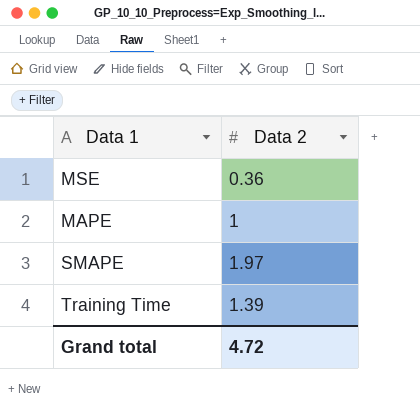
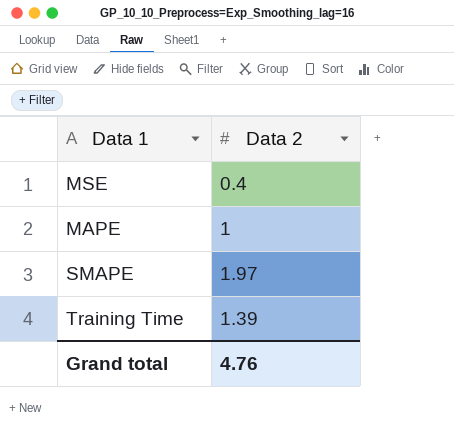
MSE | Data 2: 0.36 -> 0.4
Grand total | Data 2: 4.72 -> 4.76

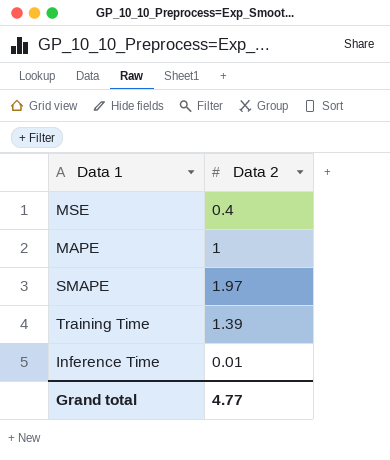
row Inference Time: none -> 0.01
Grand total | Data 2: 4.76 -> 4.77

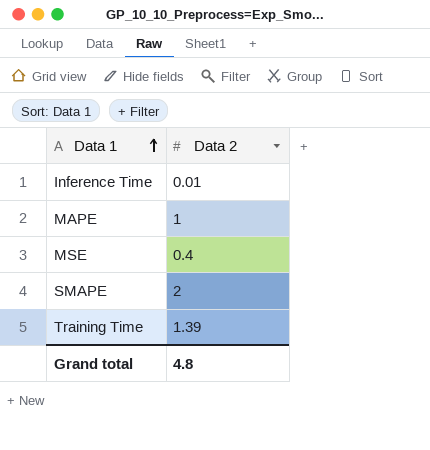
row order: none -> Data 1 ascending
SMAPE | Data 2: 1.97 -> 2
Grand total | Data 2: 4.77 -> 4.8

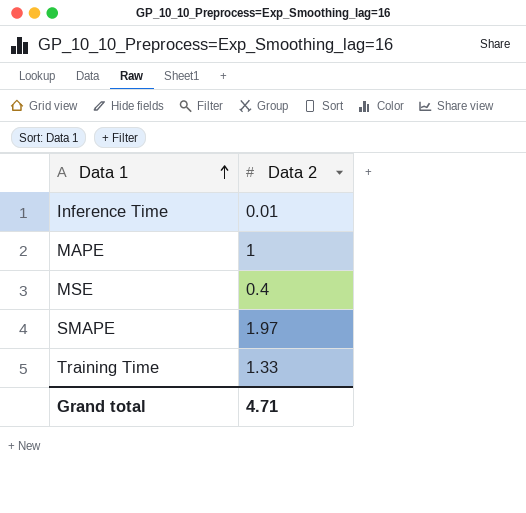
SMAPE | Data 2: 2 -> 1.97
Training Time | Data 2: 1.39 -> 1.33
Grand total | Data 2: 4.8 -> 4.71

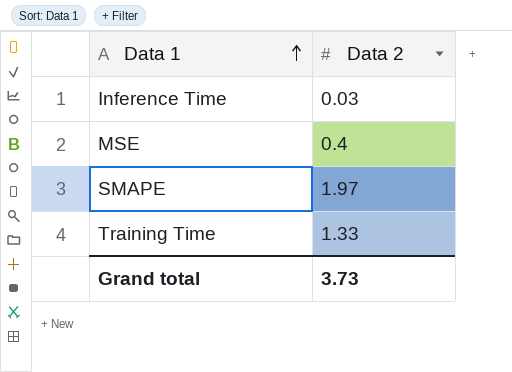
row MAPE: 1 -> none
Inference Time | Data 2: 0.01 -> 0.03
Grand total | Data 2: 4.71 -> 3.73

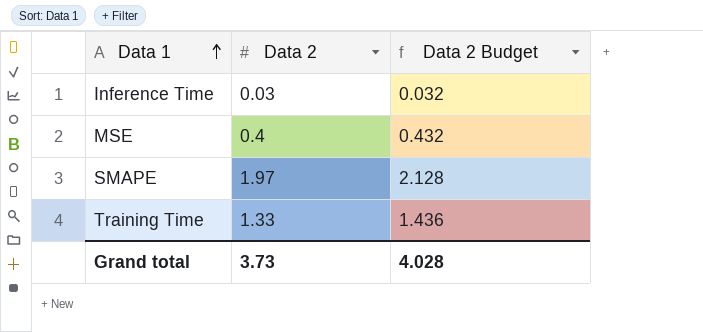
column Data 2 Budget | formula: none -> [Data 2] * 1.08

